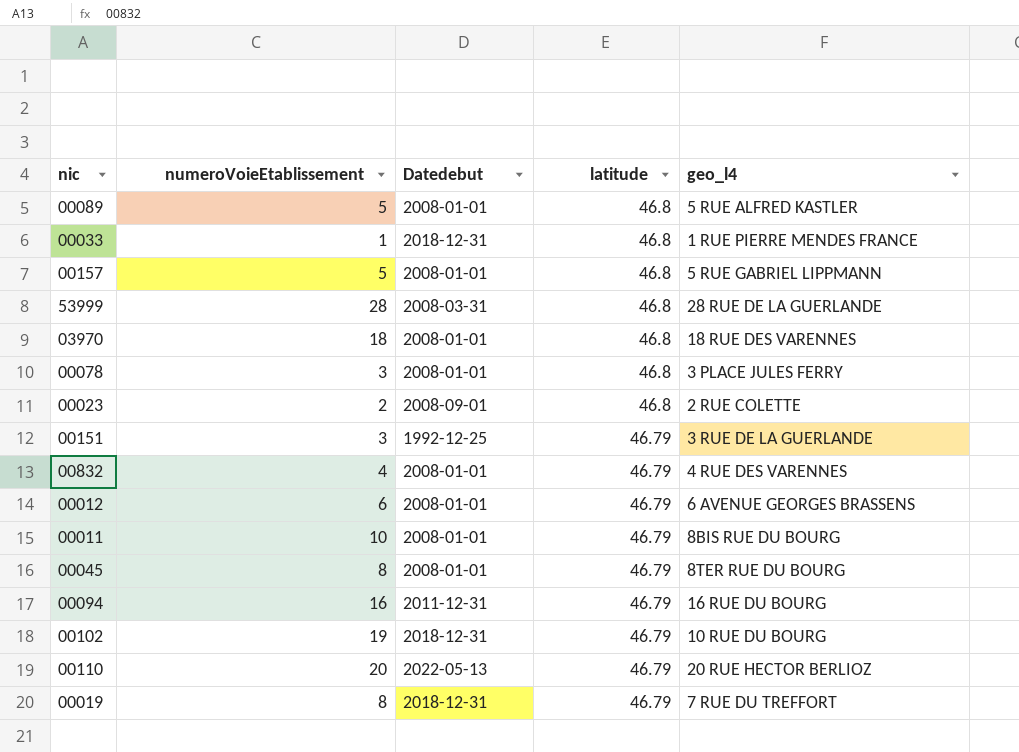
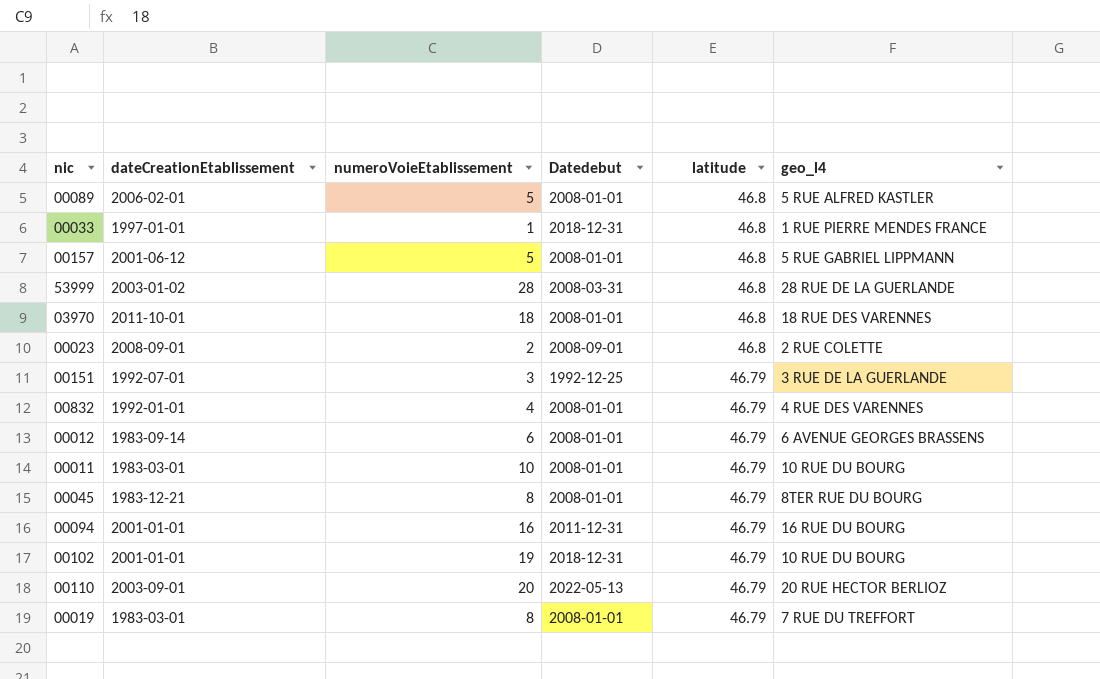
column dateCreationEtablissement | position: none -> 2
row 00078: 3 | 2008-01-01 | 46.8 | 3 PLACE JULES FERRY -> none
00011 | geo_l4: 8BIS RUE DU BOURG -> 10 RUE DU BOURG
00019 | Datedebut: 2018-12-31 -> 2008-01-01

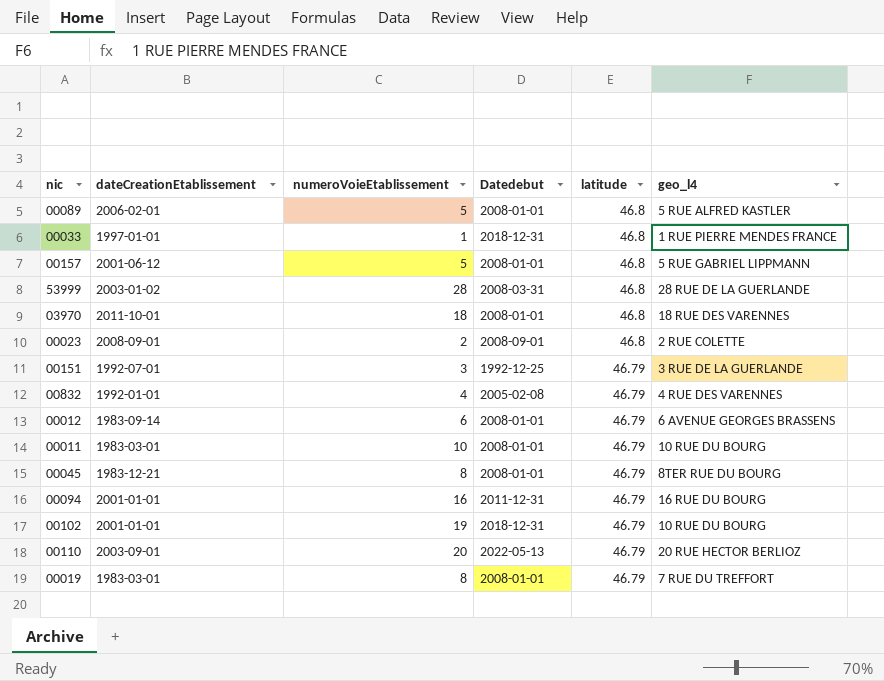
00832 | Datedebut: 2008-01-01 -> 2005-02-08

